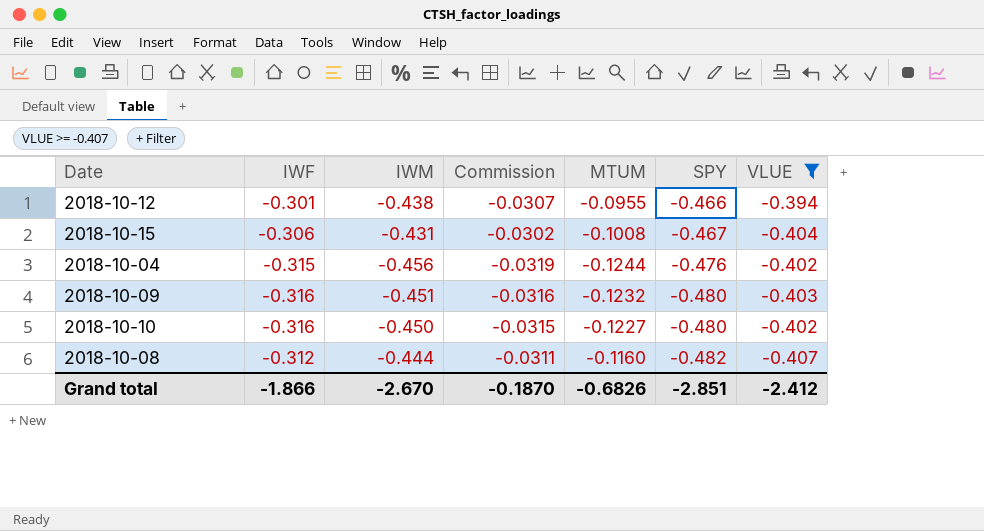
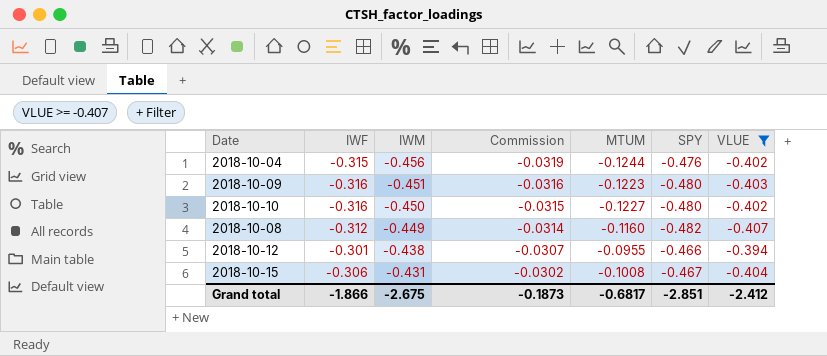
row order: SPY descending -> IWM ascending
2018-10-09 | MTUM: -0.1232 -> -0.1223
2018-10-08 | IWM: -0.444 -> -0.449
2018-10-08 | Commission: -0.0311 -> -0.0314
Grand total | IWM: -2.670 -> -2.675
Grand total | Commission: -0.1870 -> -0.1873
Grand total | MTUM: -0.6826 -> -0.6817

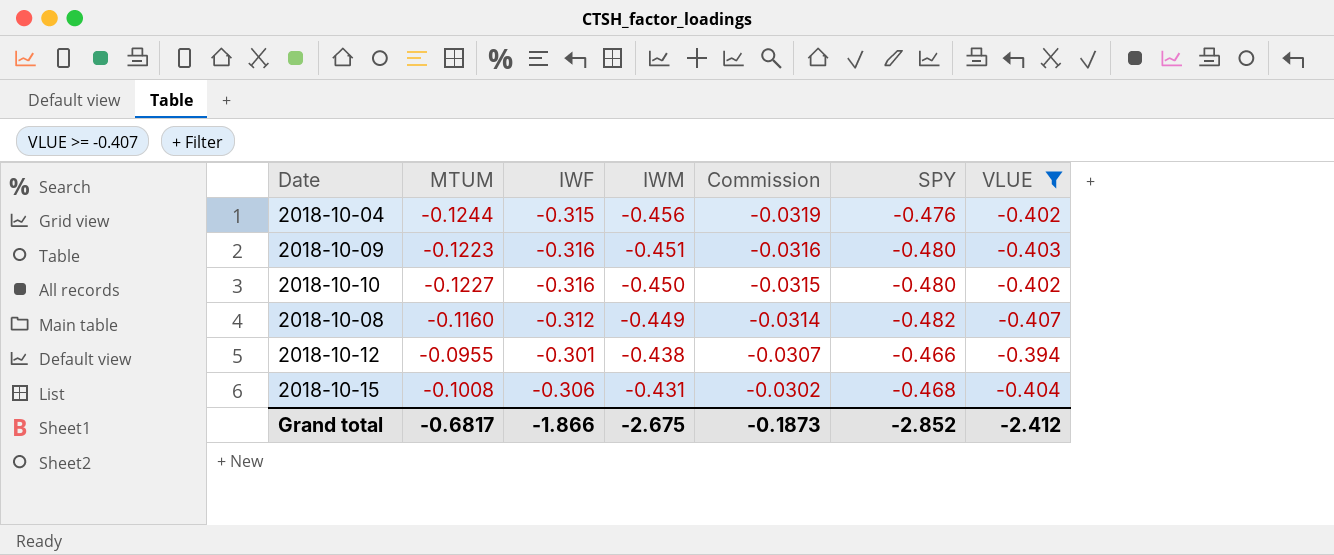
column MTUM | position: 5 -> 2
2018-10-15 | SPY: -0.467 -> -0.468
Grand total | SPY: -2.851 -> -2.852

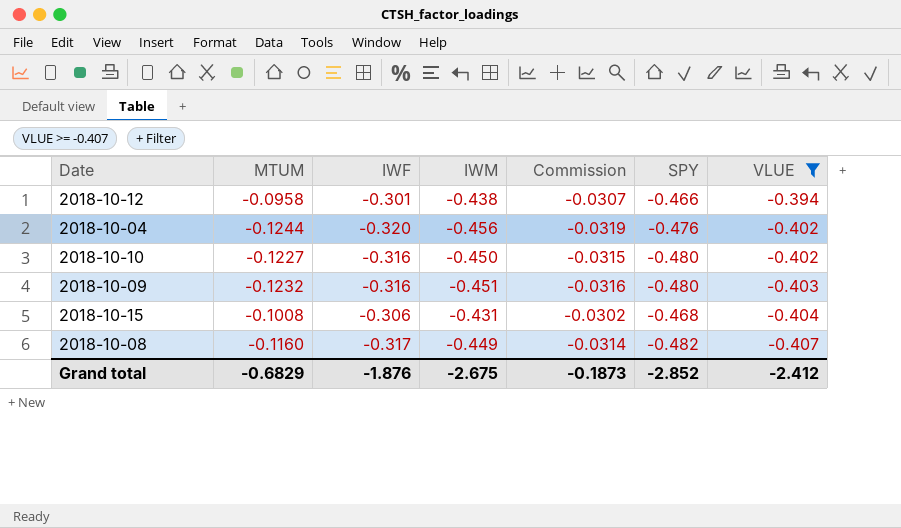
row order: IWM ascending -> VLUE descending
2018-10-12 | MTUM: -0.0955 -> -0.0958
2018-10-04 | IWF: -0.315 -> -0.320
2018-10-09 | MTUM: -0.1223 -> -0.1232
2018-10-08 | IWF: -0.312 -> -0.317
Grand total | MTUM: -0.6817 -> -0.6829
Grand total | IWF: -1.866 -> -1.876

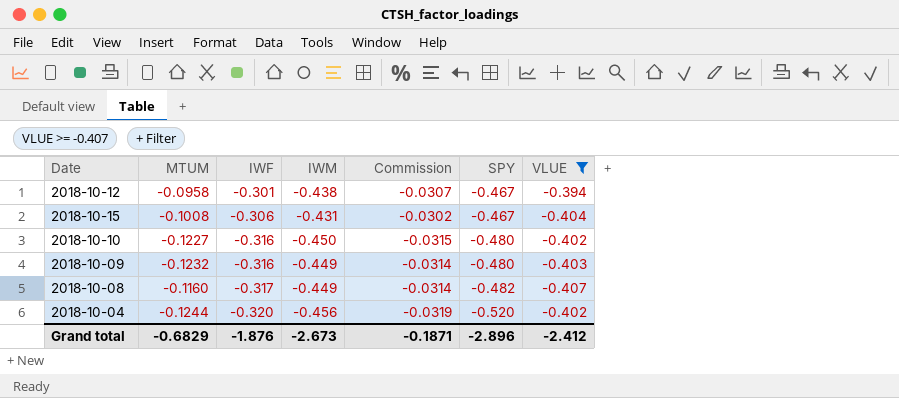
row order: VLUE descending -> IWF descending
2018-10-12 | SPY: -0.466 -> -0.467
2018-10-15 | SPY: -0.468 -> -0.467
2018-10-09 | IWM: -0.451 -> -0.449
2018-10-09 | Commission: -0.0316 -> -0.0314
2018-10-04 | SPY: -0.476 -> -0.520
Grand total | IWM: -2.675 -> -2.673
Grand total | Commission: -0.1873 -> -0.1871
Grand total | SPY: -2.852 -> -2.896

